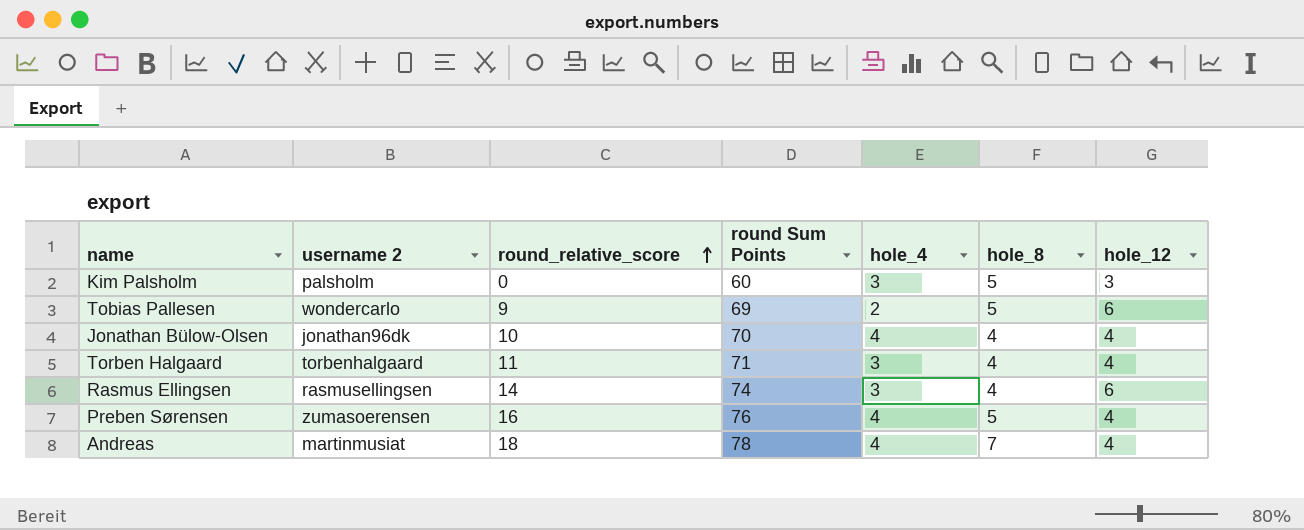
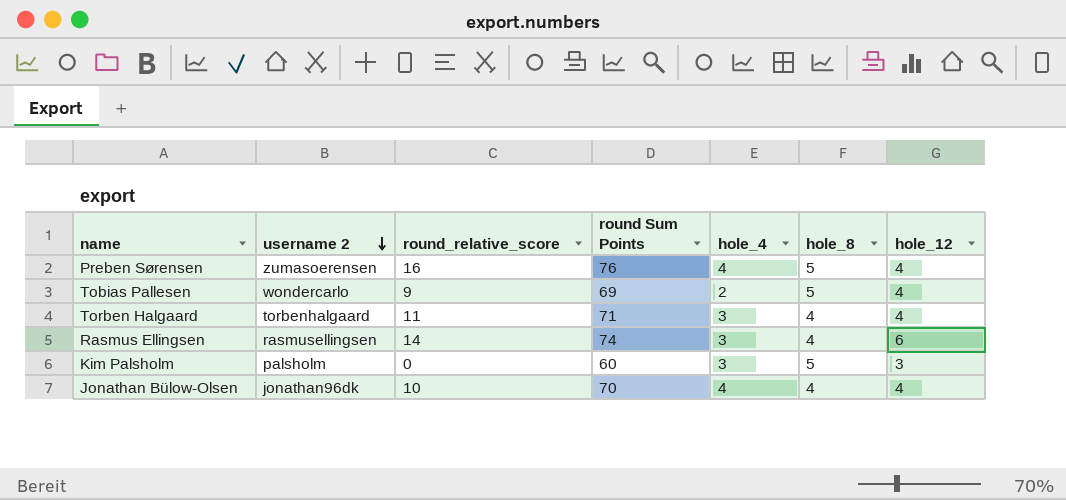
row order: round_relative_score ascending -> username 2 descending
row Andreas: martinmusiat | 18 | 78 | 4 | 7 | 4 -> none
Tobias Pallesen | hole_12: 6 -> 4

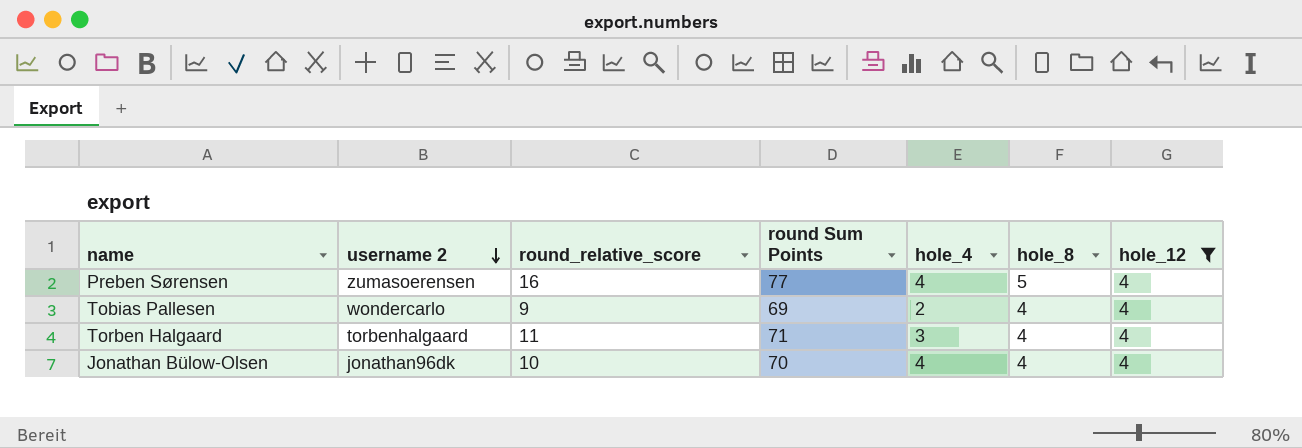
filter: none -> hole_12 = 4
Preben Sørensen | round Sum Points: 76 -> 77
Tobias Pallesen | hole_8: 5 -> 4

